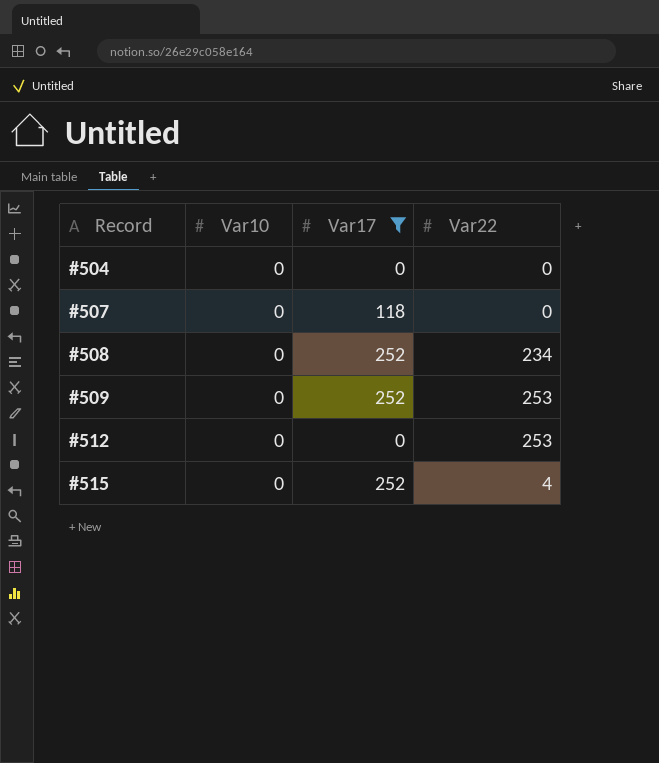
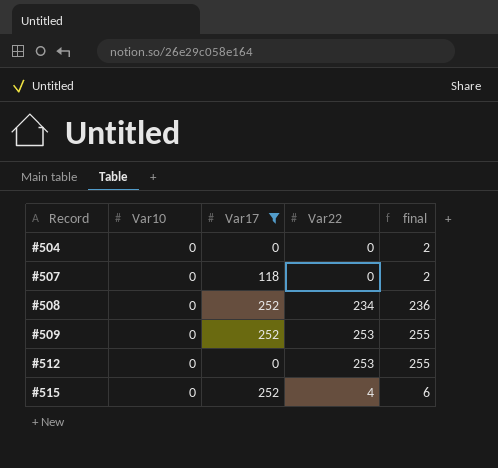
column final | formula: none -> [Var22] + 2

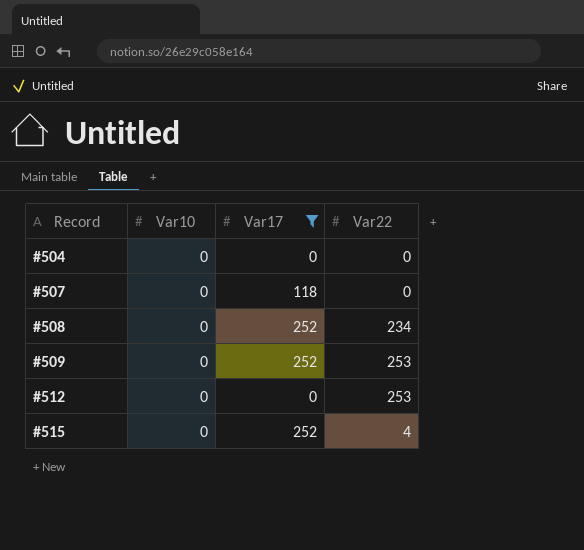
column final | formula: [Var22] + 2 -> none

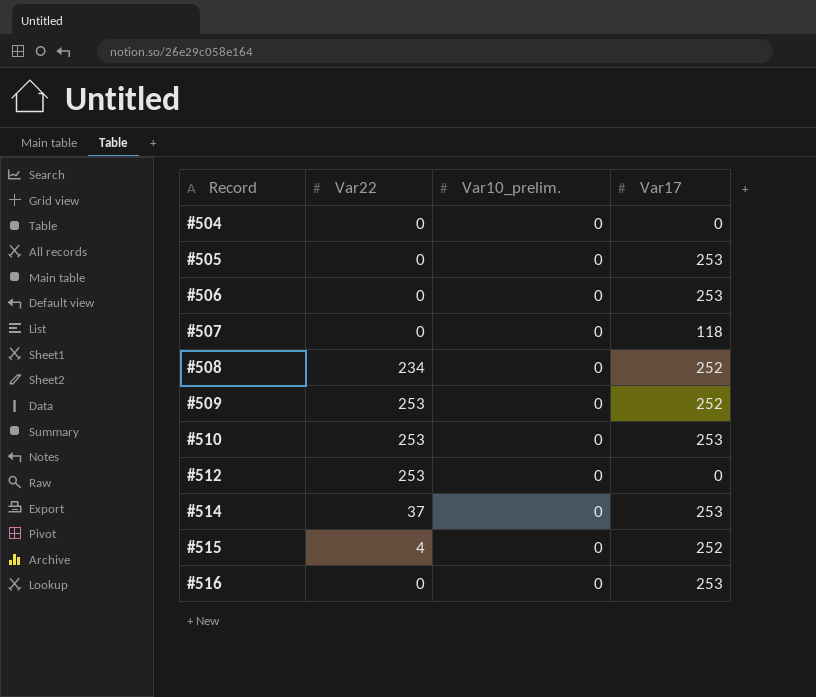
filter: Var17 != 253 -> none
column Var22 | position: 4 -> 2
column name: Var10 -> Var10_prelim.

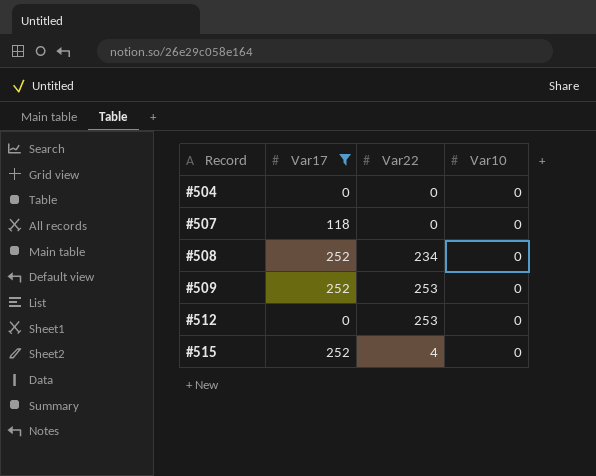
filter: none -> Var17 != 253
column Var17 | position: 4 -> 2
column name: Var10_prelim. -> Var10

